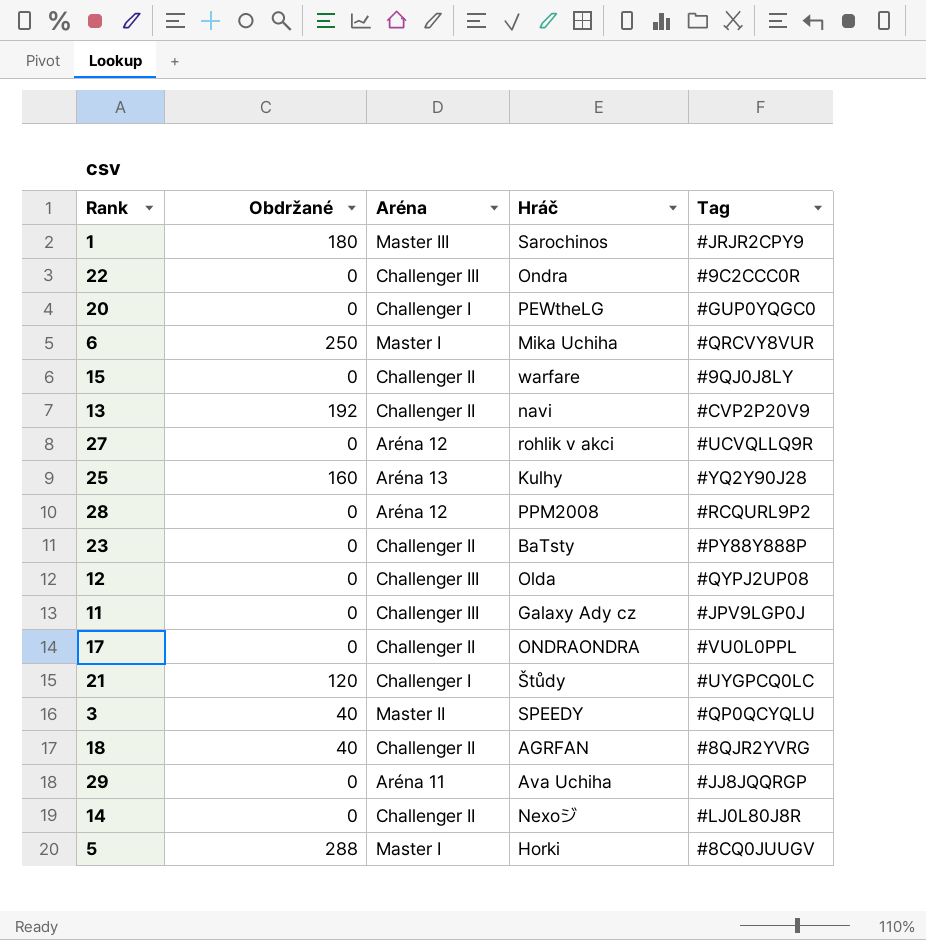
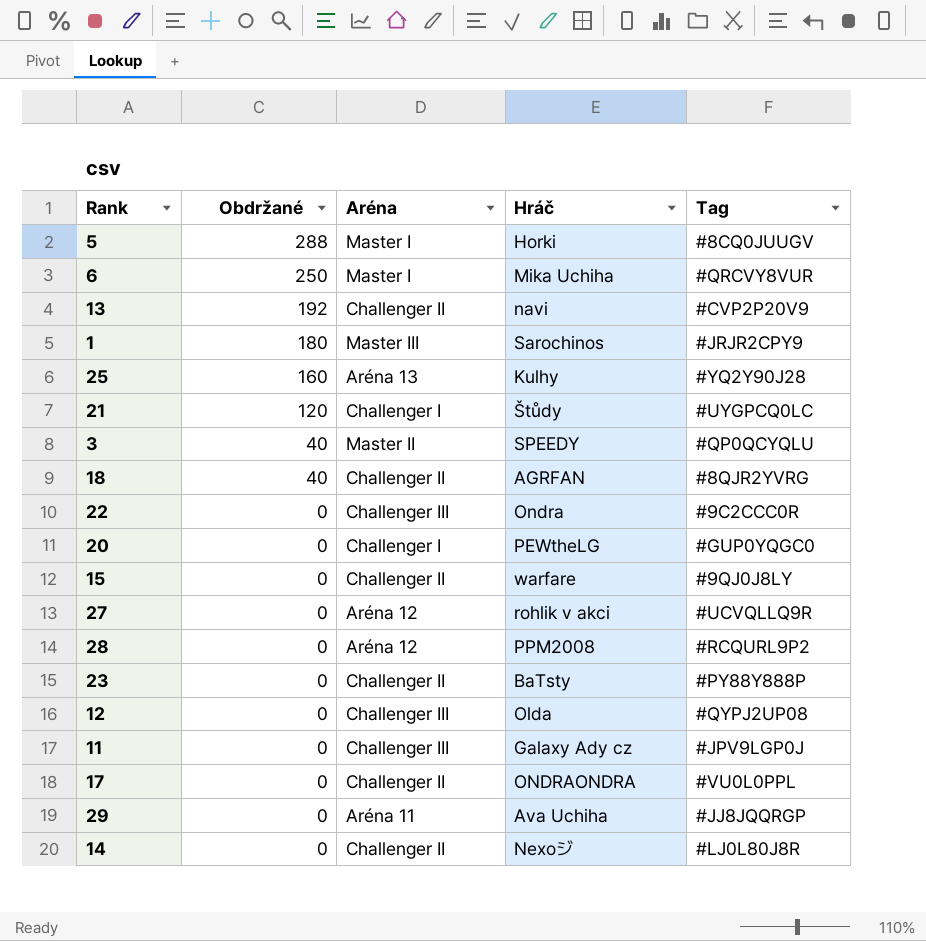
row order: none -> Obdržané descending

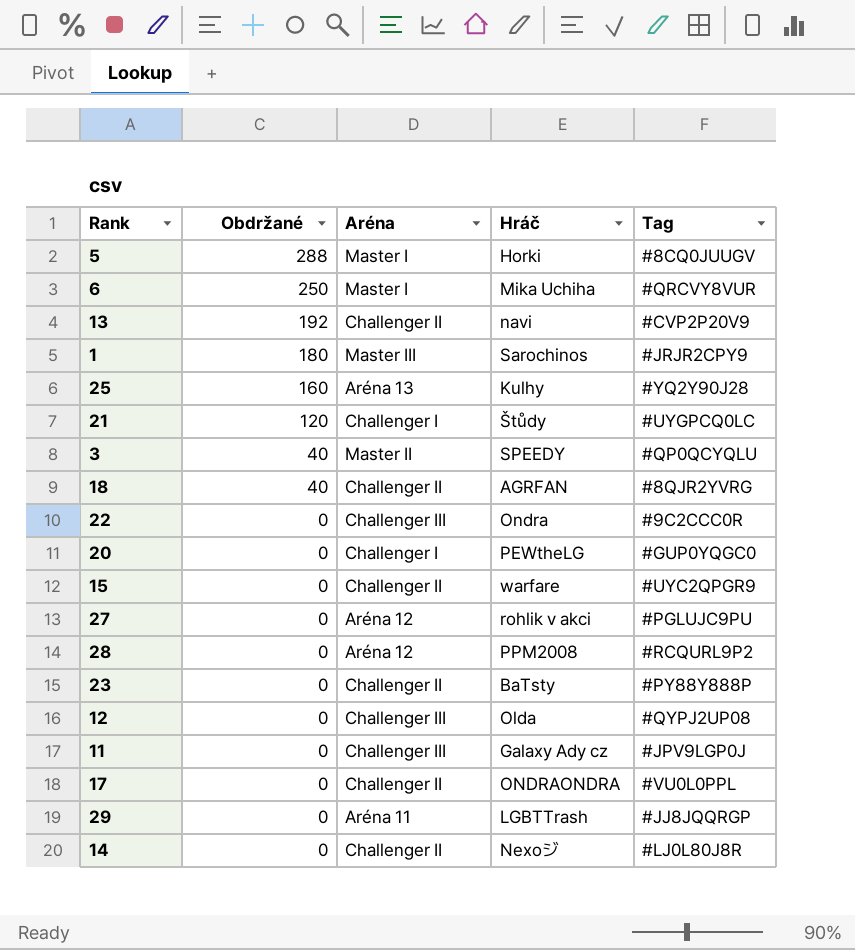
15 | Tag: #9QJ0J8LY -> #UYC2QPGR9
27 | Tag: #UCVQLLQ9R -> #PGLUJC9PU
29 | Hráč: Ava Uchiha -> LGBTTrash

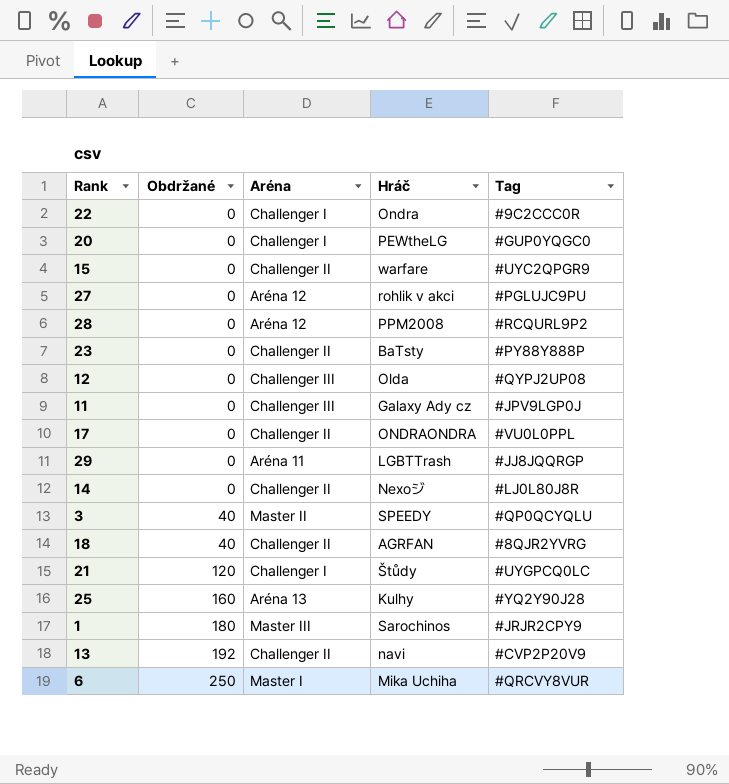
row order: Obdržané descending -> Obdržané ascending
row 5: 288 | Master I | Horki | #8CQ0JUUGV -> none
22 | Aréna: Challenger III -> Challenger I

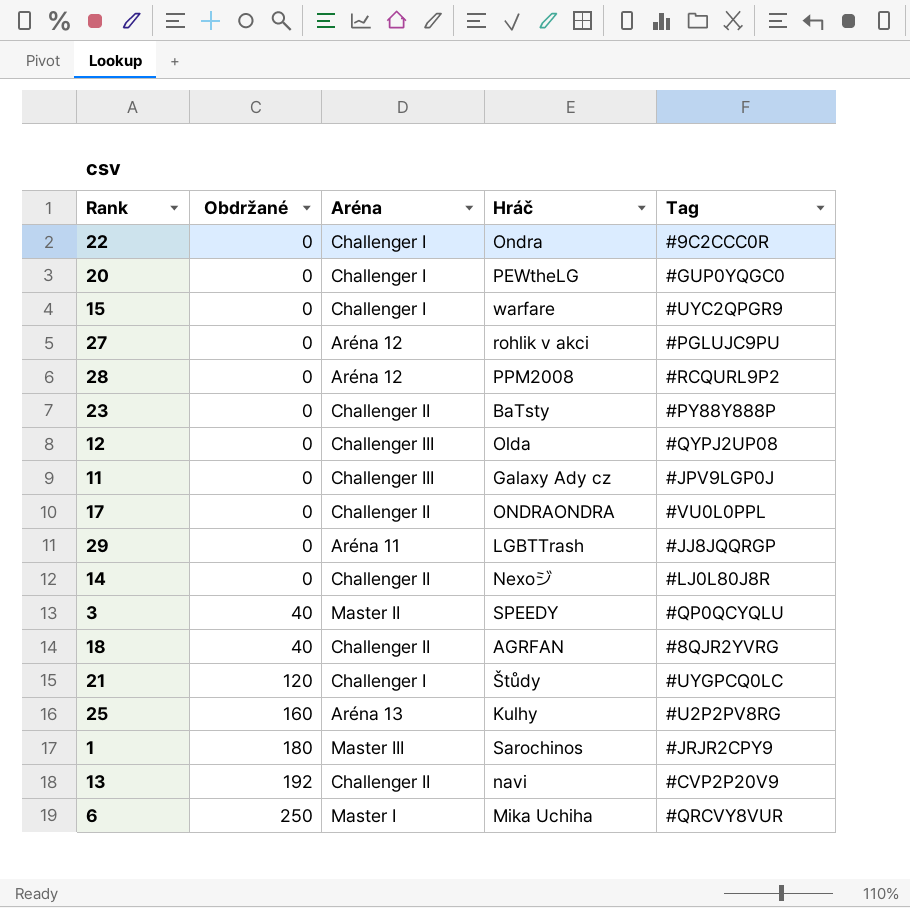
15 | Aréna: Challenger II -> Challenger I
25 | Tag: #YQ2Y90J28 -> #U2P2PV8RG

